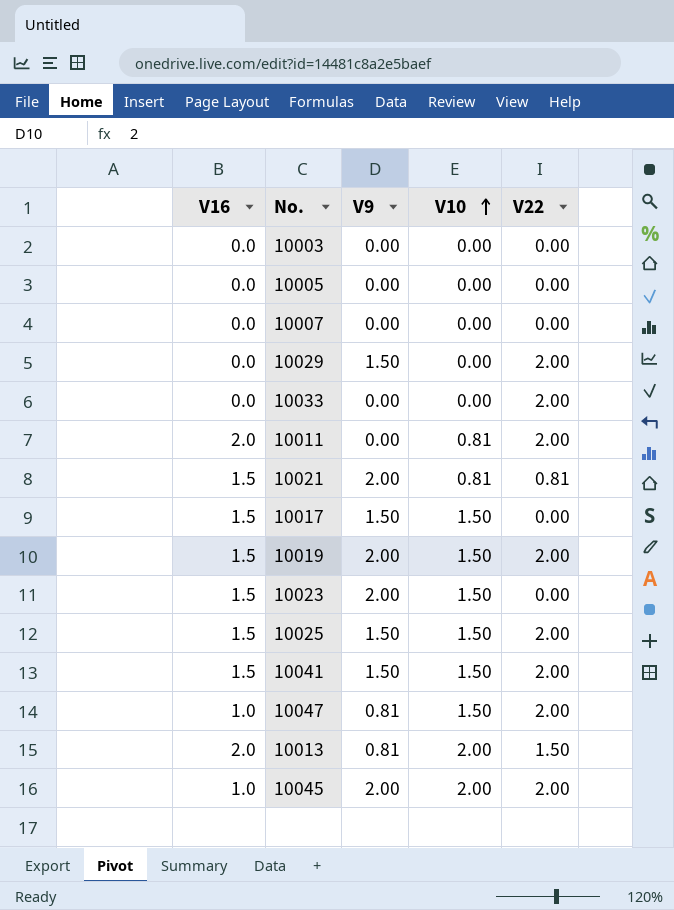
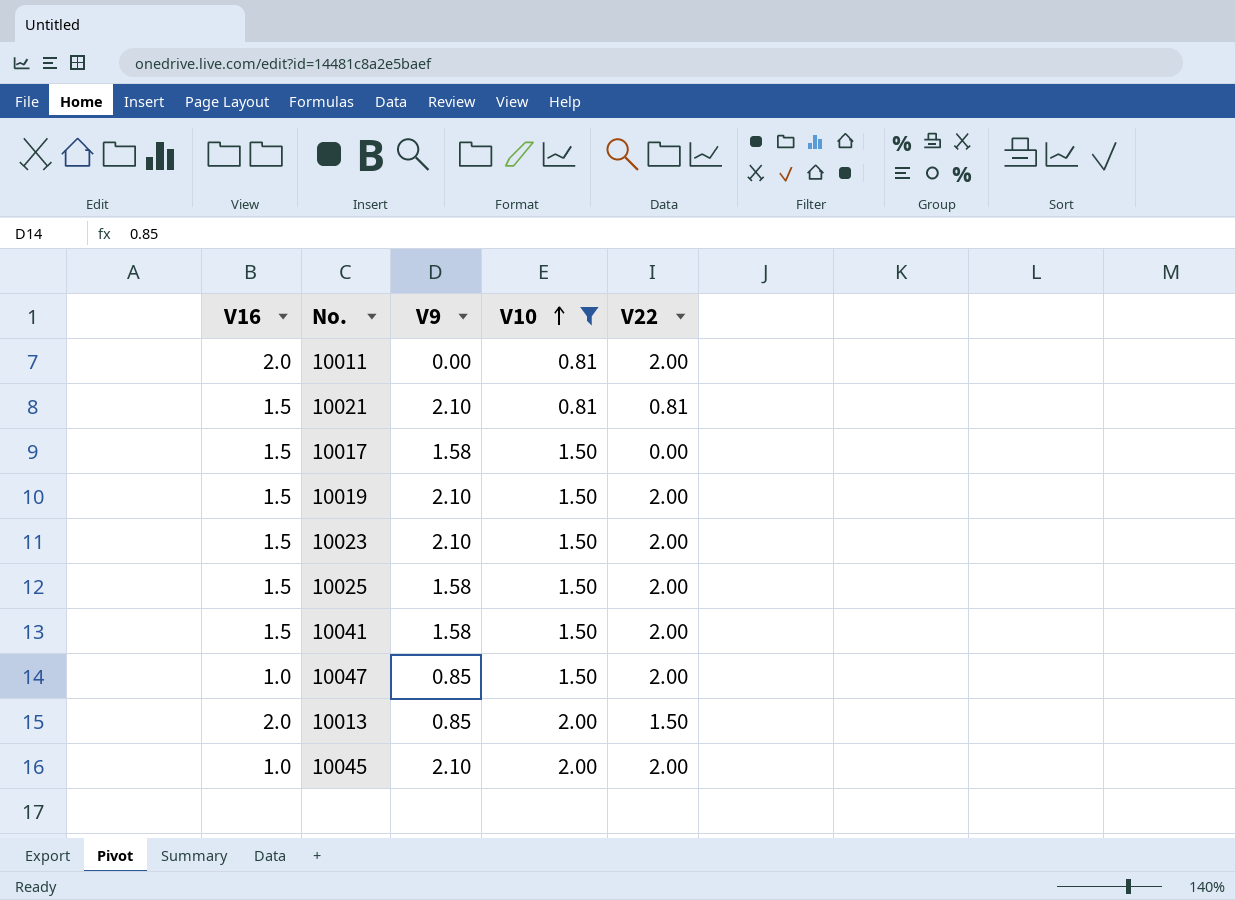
filter: none -> V10 != 0.00
10021 | V9: 2.00 -> 2.10
10017 | V9: 1.50 -> 1.58
10019 | V9: 2.00 -> 2.10
10023 | V9: 2.00 -> 2.10
10023 | V22: 0.00 -> 2.00
10025 | V9: 1.50 -> 1.58
10041 | V9: 1.50 -> 1.58
10047 | V9: 0.81 -> 0.85
10013 | V9: 0.81 -> 0.85
10045 | V9: 2.00 -> 2.10

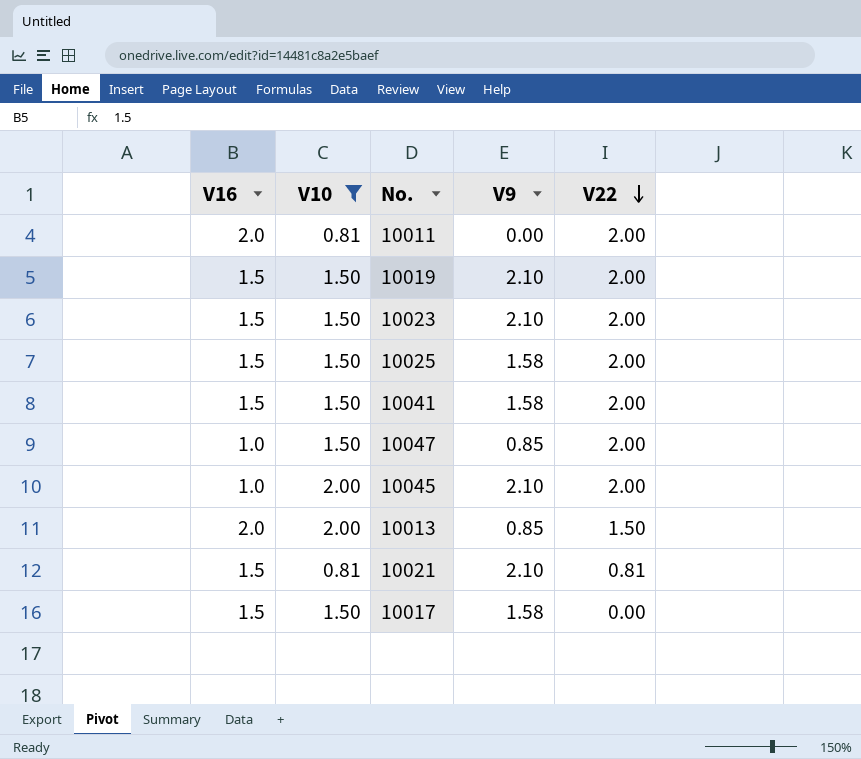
row order: V10 ascending -> V22 descending
column V10 | position: 4 -> 2

